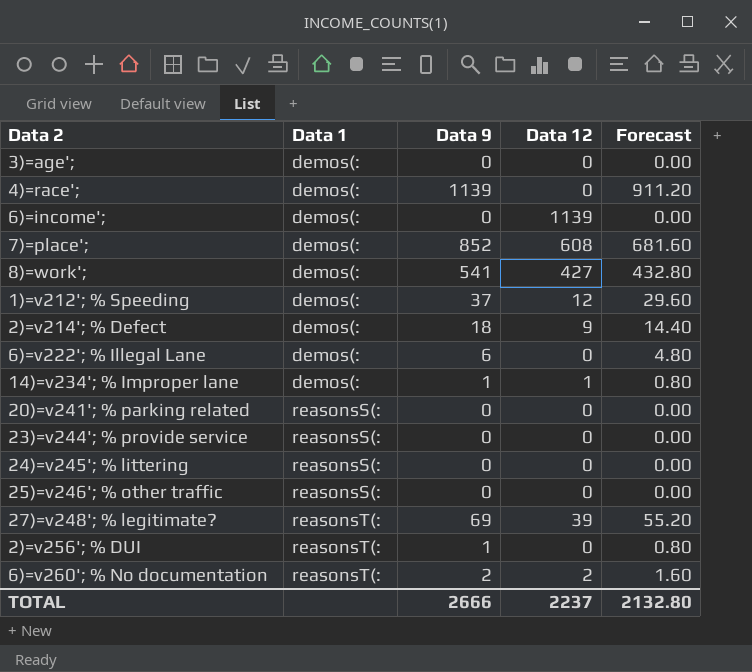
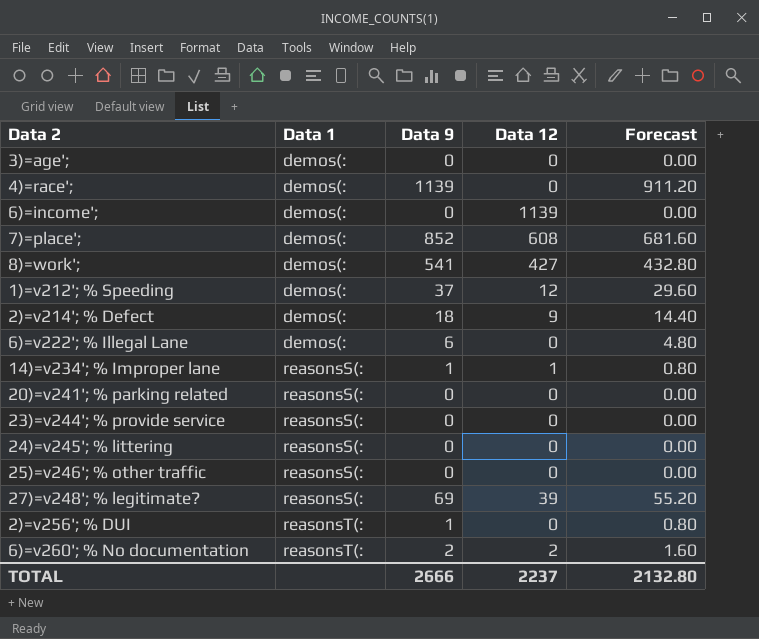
14)=v234'; % Improper lane | Data 1: demos(: -> reasonsS(:
27)=v248'; % legitimate? | Data 1: reasonsT(: -> reasonsS(:

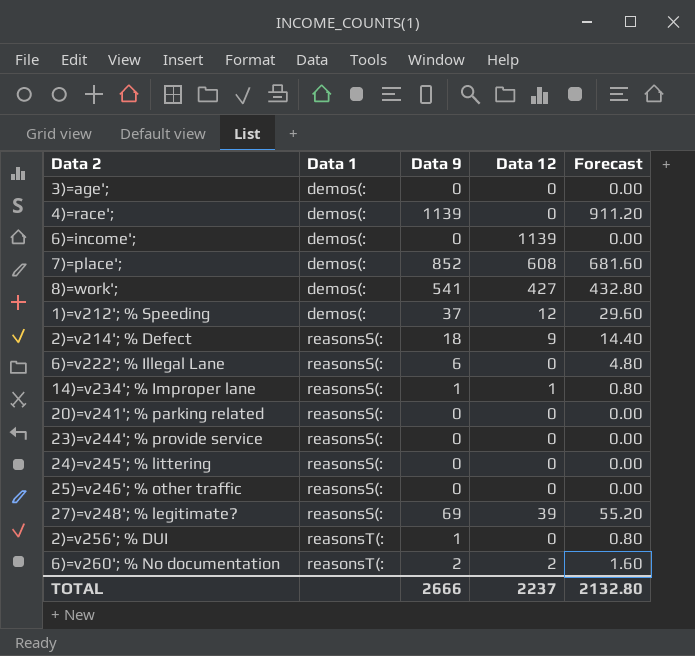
2)=v214'; % Defect | Data 1: demos(: -> reasonsS(:
6)=v222'; % Illegal Lane | Data 1: demos(: -> reasonsS(:

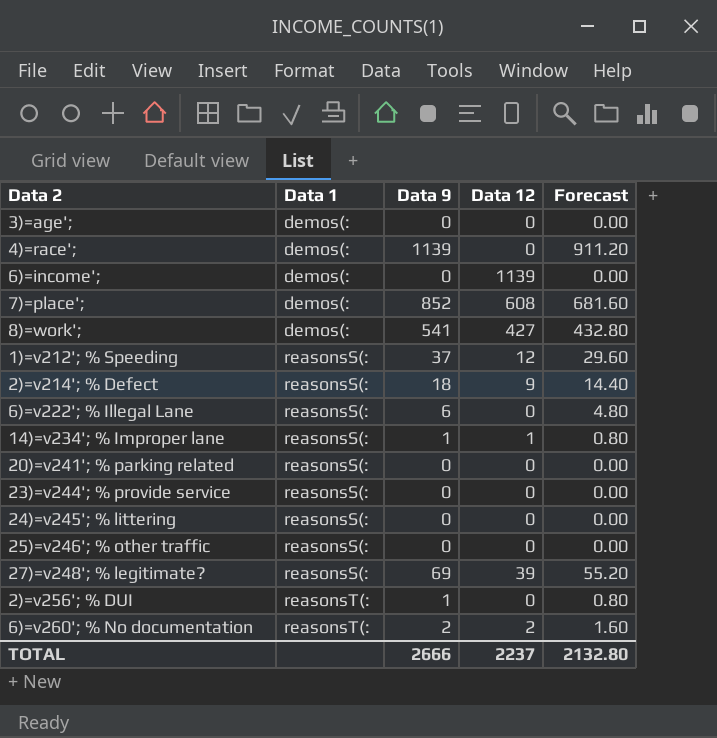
1)=v212'; % Speeding | Data 1: demos(: -> reasonsS(:

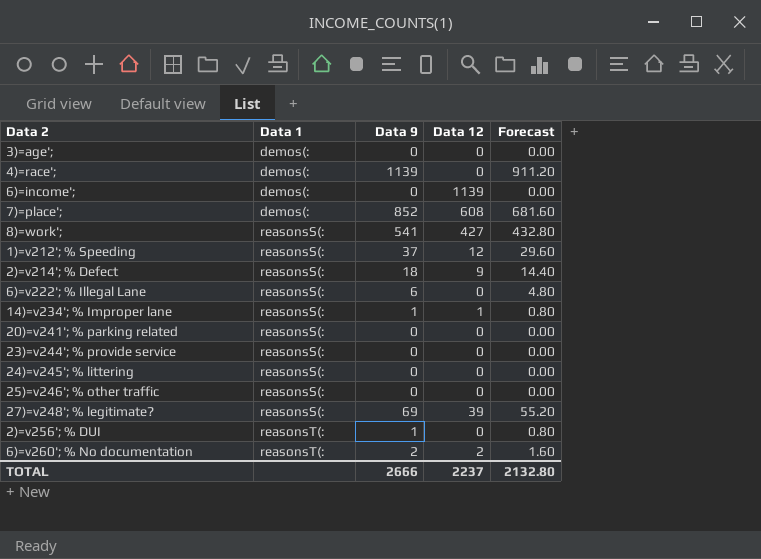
8)=work'; | Data 1: demos(: -> reasonsS(:

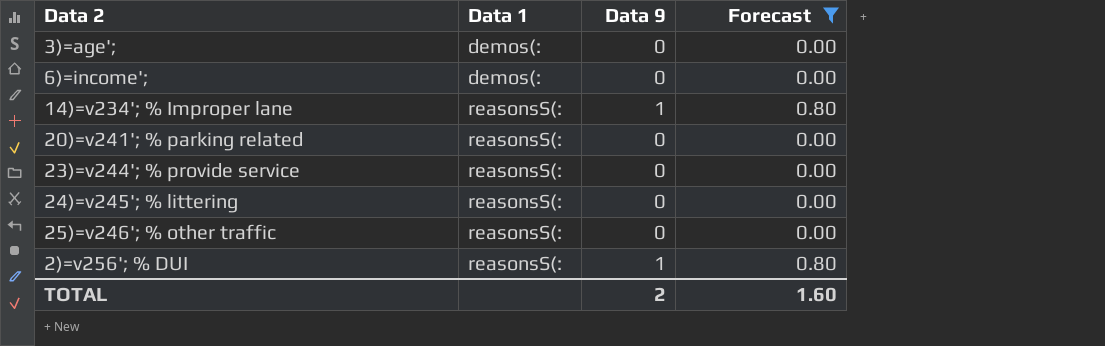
filter: none -> Forecast <= 0.80
column Data 12 | position: 4 -> none
2)=v256'; % DUI | Data 1: reasonsT(: -> reasonsS(:
TOTAL | Data 9: 2666 -> 2
TOTAL | Forecast: 2132.80 -> 1.60

